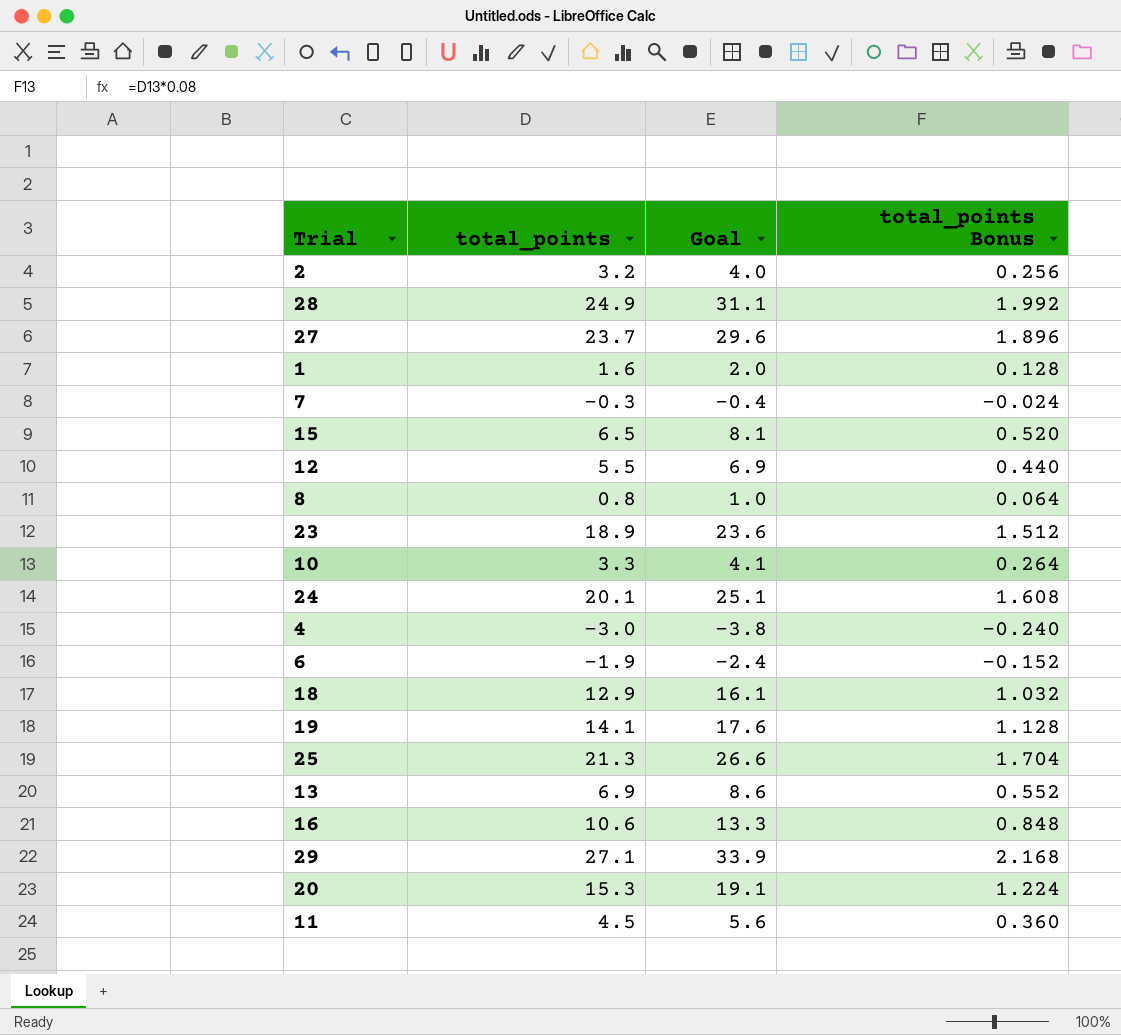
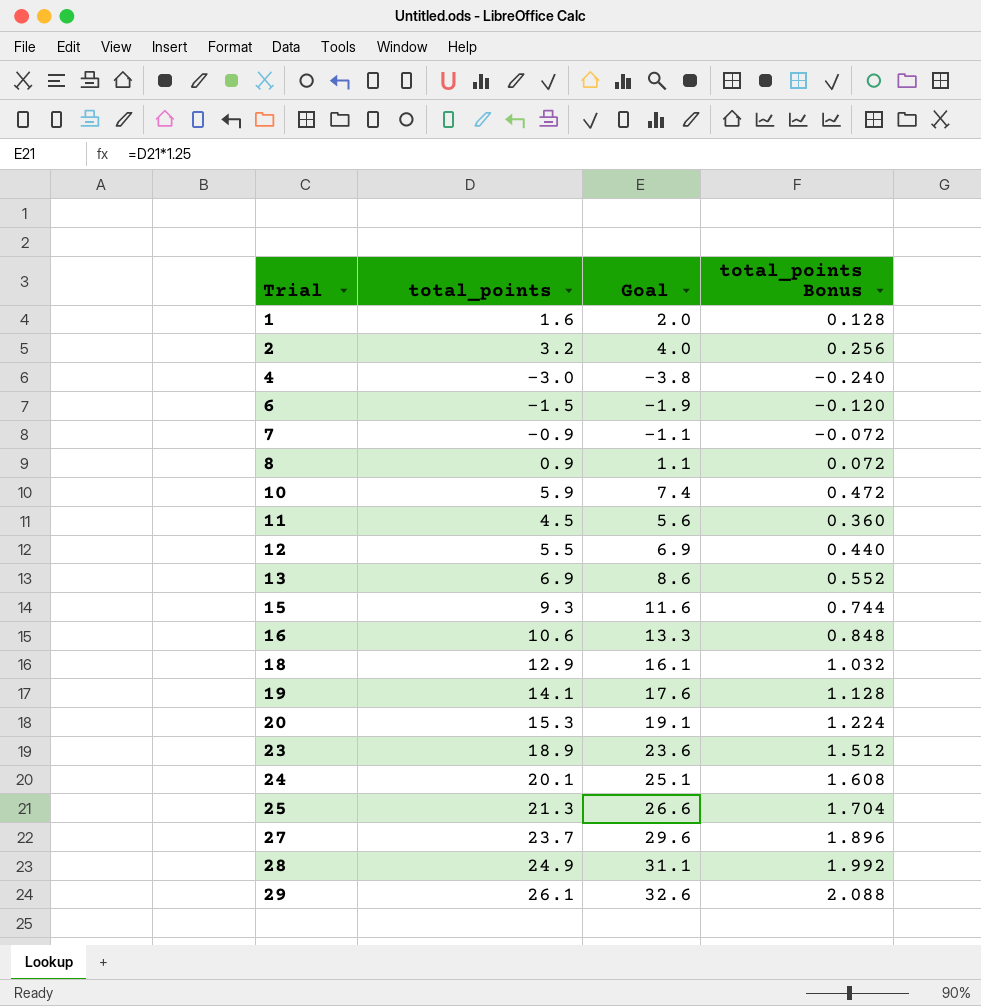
row order: none -> Trial ascending
6 | total_points: -1.9 -> -1.5
6 | Goal: -2.4 -> -1.9
6 | total_points Bonus: -0.152 -> -0.120
7 | total_points: -0.3 -> -0.9
7 | Goal: -0.4 -> -1.1
7 | total_points Bonus: -0.024 -> -0.072
8 | total_points: 0.8 -> 0.9
8 | Goal: 1.0 -> 1.1
8 | total_points Bonus: 0.064 -> 0.072
10 | total_points: 3.3 -> 5.9
10 | Goal: 4.1 -> 7.4
10 | total_points Bonus: 0.264 -> 0.472
15 | total_points: 6.5 -> 9.3
15 | Goal: 8.1 -> 11.6
15 | total_points Bonus: 0.520 -> 0.744
29 | total_points: 27.1 -> 26.1
29 | Goal: 33.9 -> 32.6
29 | total_points Bonus: 2.168 -> 2.088

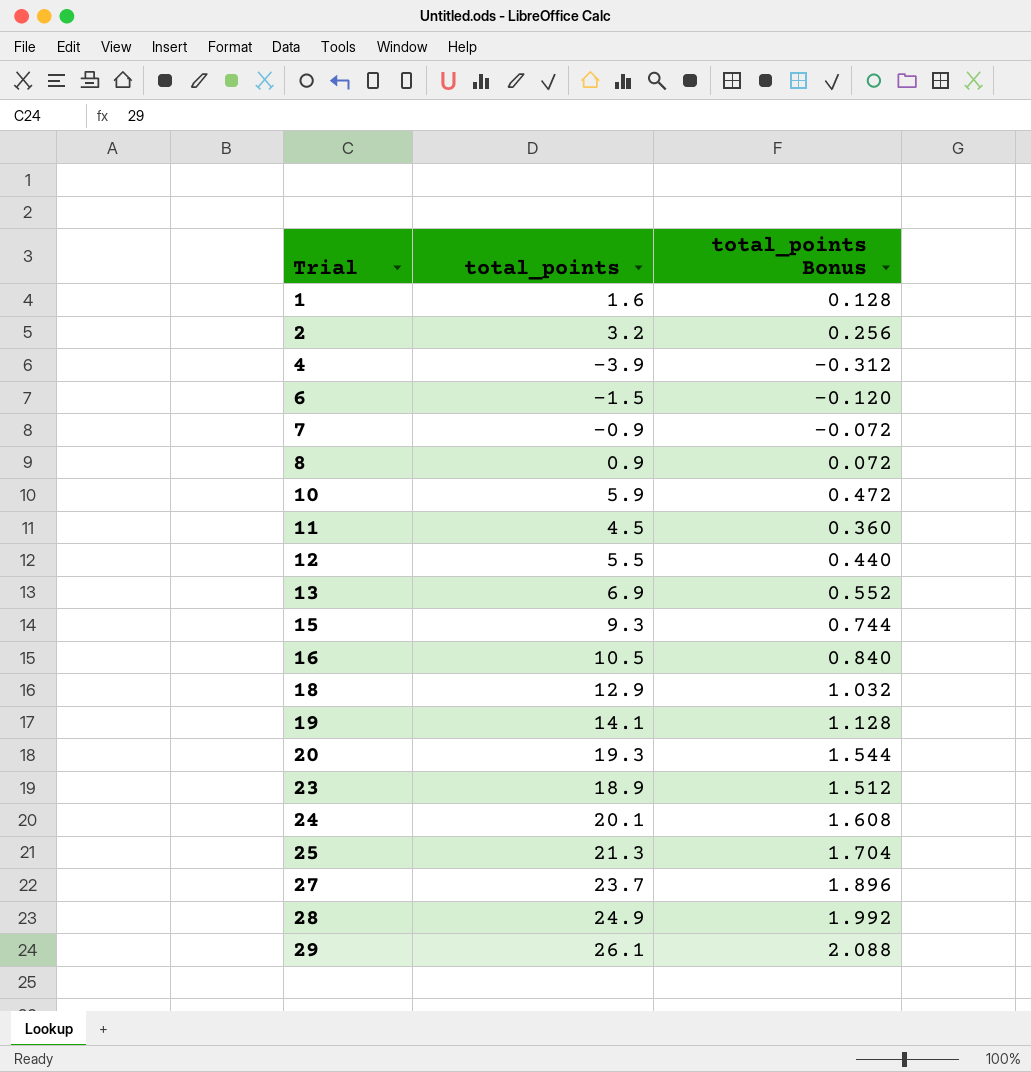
column Goal | formula: [total_points] * 1.25 -> none
4 | total_points: -3.0 -> -3.9
4 | total_points Bonus: -0.240 -> -0.312
16 | total_points: 10.6 -> 10.5
16 | total_points Bonus: 0.848 -> 0.840
20 | total_points: 15.3 -> 19.3
20 | total_points Bonus: 1.224 -> 1.544

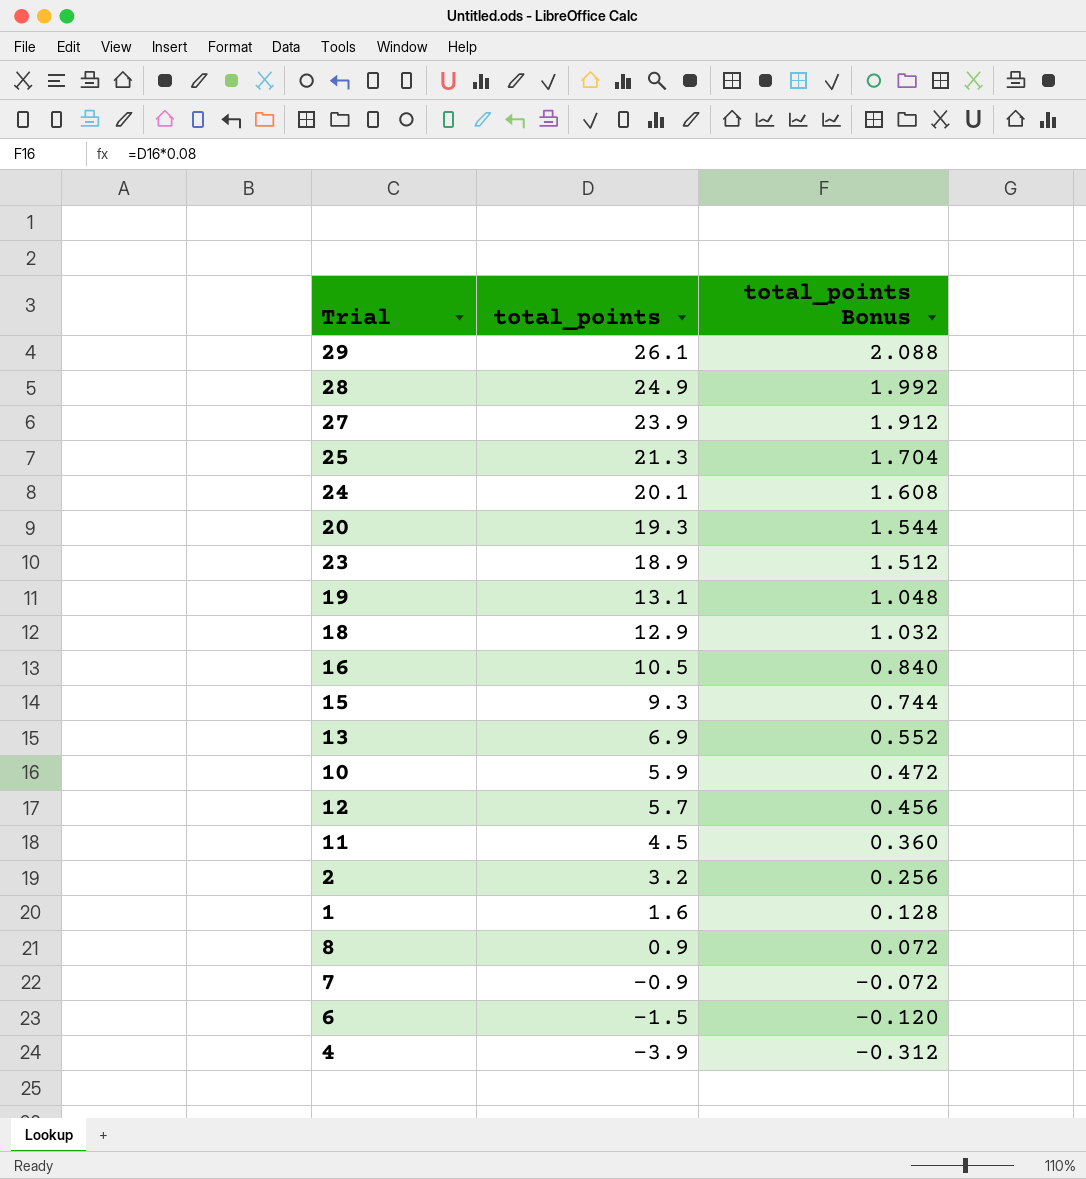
row order: Trial ascending -> total_points descending
27 | total_points: 23.7 -> 23.9
27 | total_points Bonus: 1.896 -> 1.912
19 | total_points: 14.1 -> 13.1
19 | total_points Bonus: 1.128 -> 1.048
12 | total_points: 5.5 -> 5.7
12 | total_points Bonus: 0.440 -> 0.456

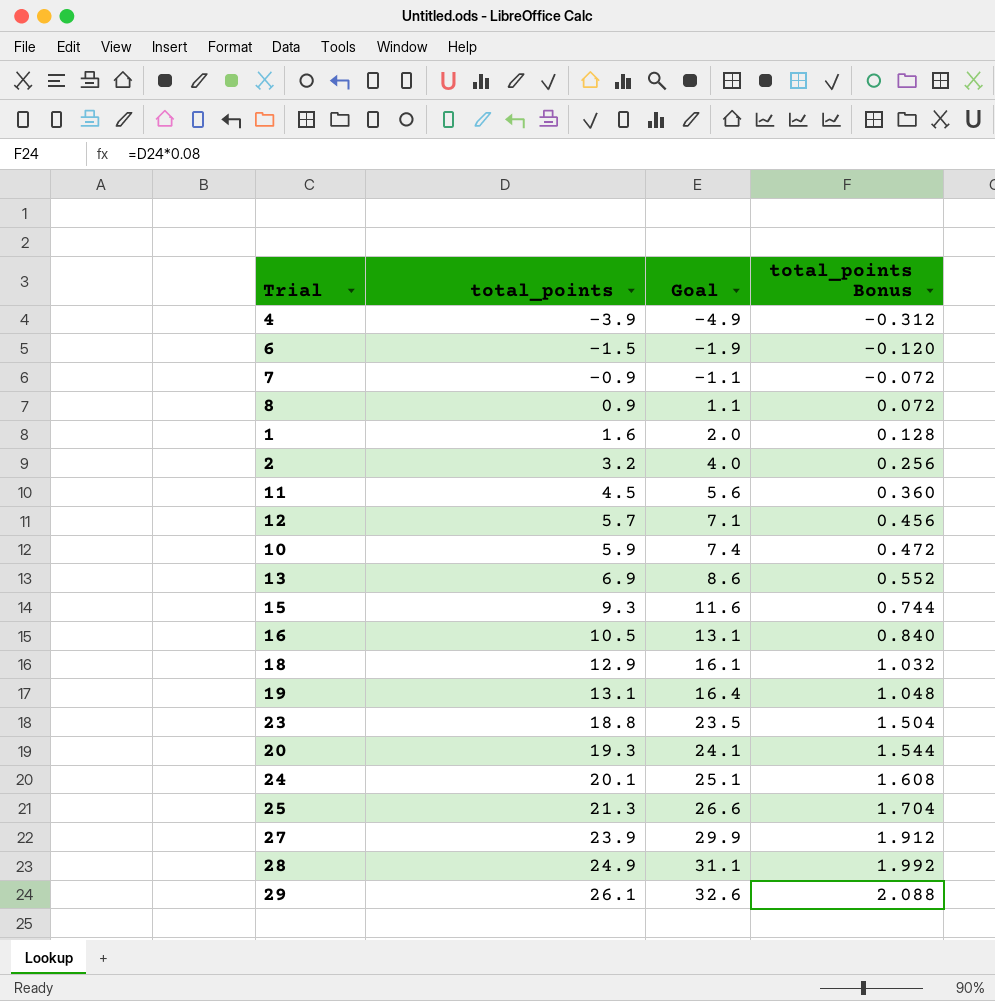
row order: total_points descending -> total_points ascending
column Goal | formula: none -> [total_points] * 1.25
23 | total_points: 18.9 -> 18.8
23 | total_points Bonus: 1.512 -> 1.504

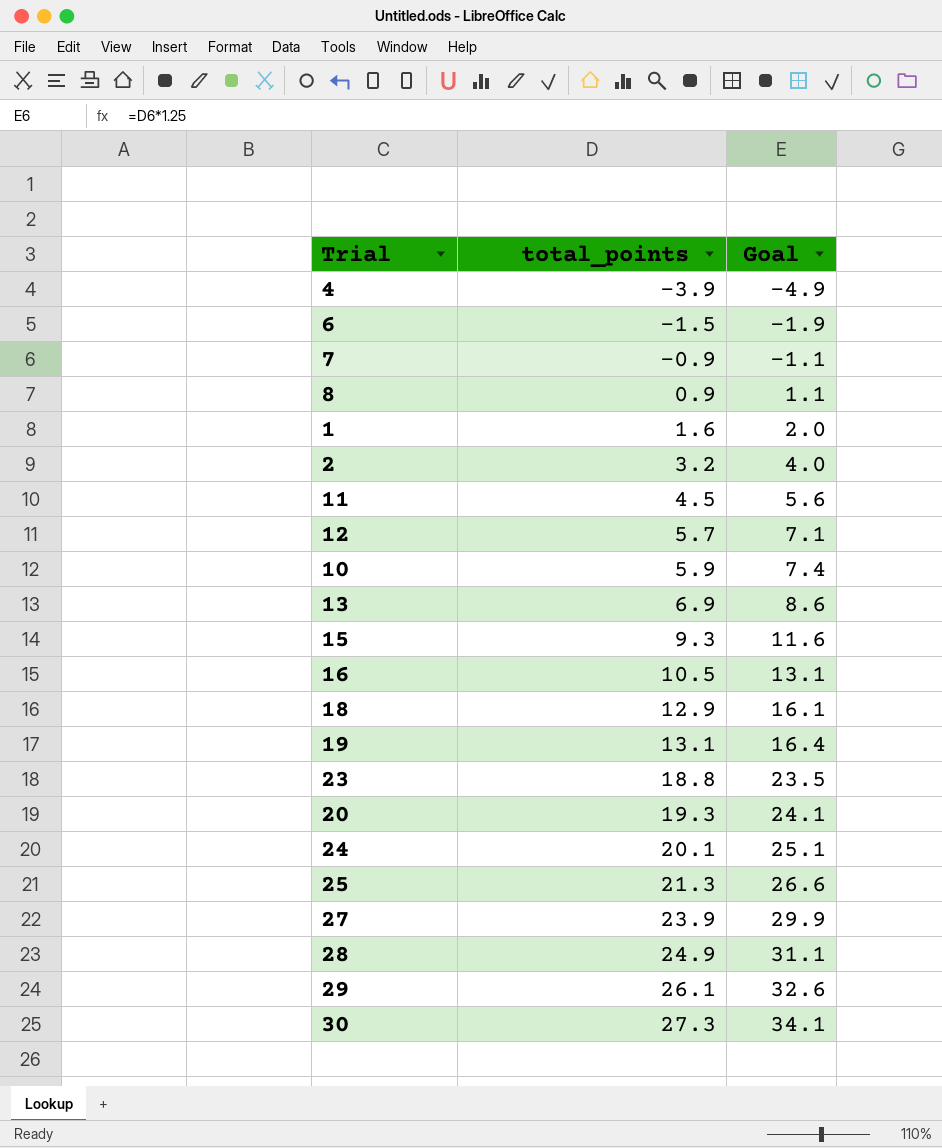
column total_points Bonus | formula: [total_points] * 0.08 -> none
row 30: none -> 27.3 | 34.1

